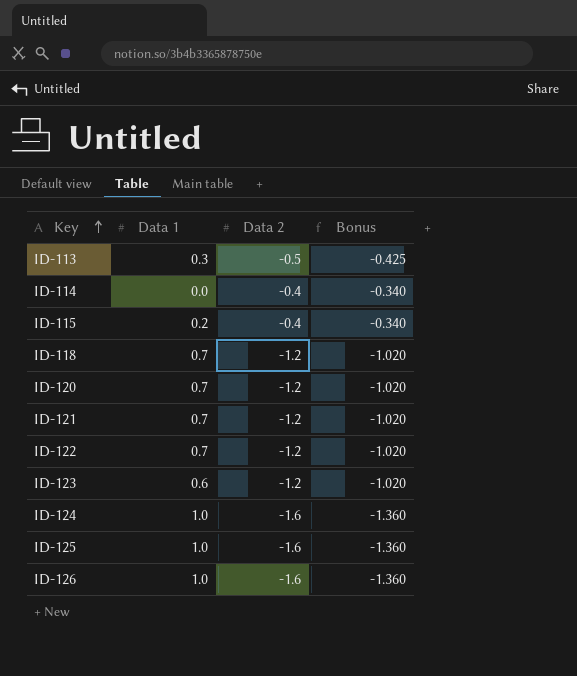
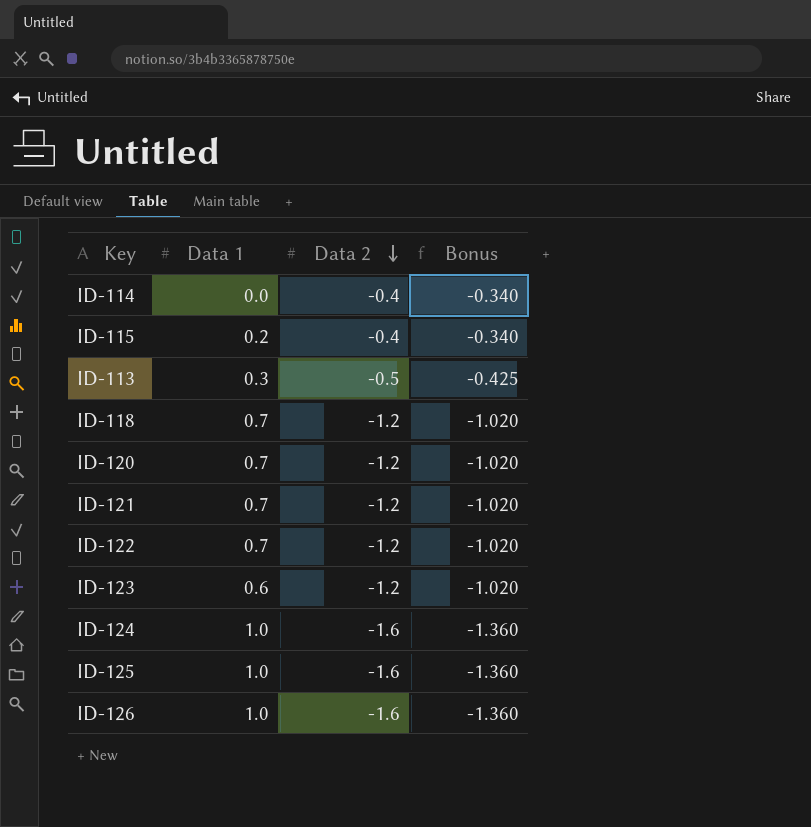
row order: Key ascending -> Data 2 descending

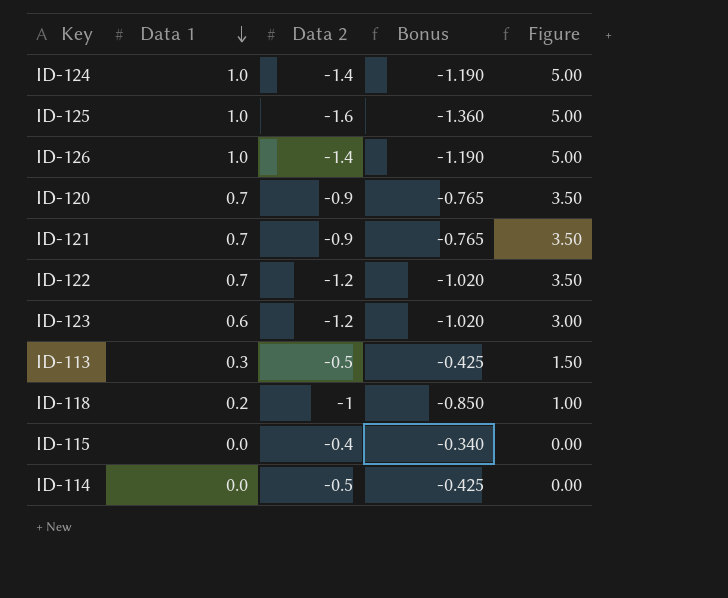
row order: Data 2 descending -> Data 1 descending
column Figure | formula: none -> [Data 1] * 5
ID-124 | Data 2: -1.6 -> -1.4
ID-124 | Bonus: -1.360 -> -1.190
ID-126 | Data 2: -1.6 -> -1.4
ID-126 | Bonus: -1.360 -> -1.190
ID-120 | Data 2: -1.2 -> -0.9
ID-120 | Bonus: -1.020 -> -0.765
ID-121 | Data 2: -1.2 -> -0.9
ID-121 | Bonus: -1.020 -> -0.765
ID-118 | Data 1: 0.7 -> 0.2
ID-118 | Data 2: -1.2 -> -1
ID-118 | Bonus: -1.020 -> -0.850
ID-115 | Data 1: 0.2 -> 0.0
ID-114 | Data 2: -0.4 -> -0.5
ID-114 | Bonus: -0.340 -> -0.425

